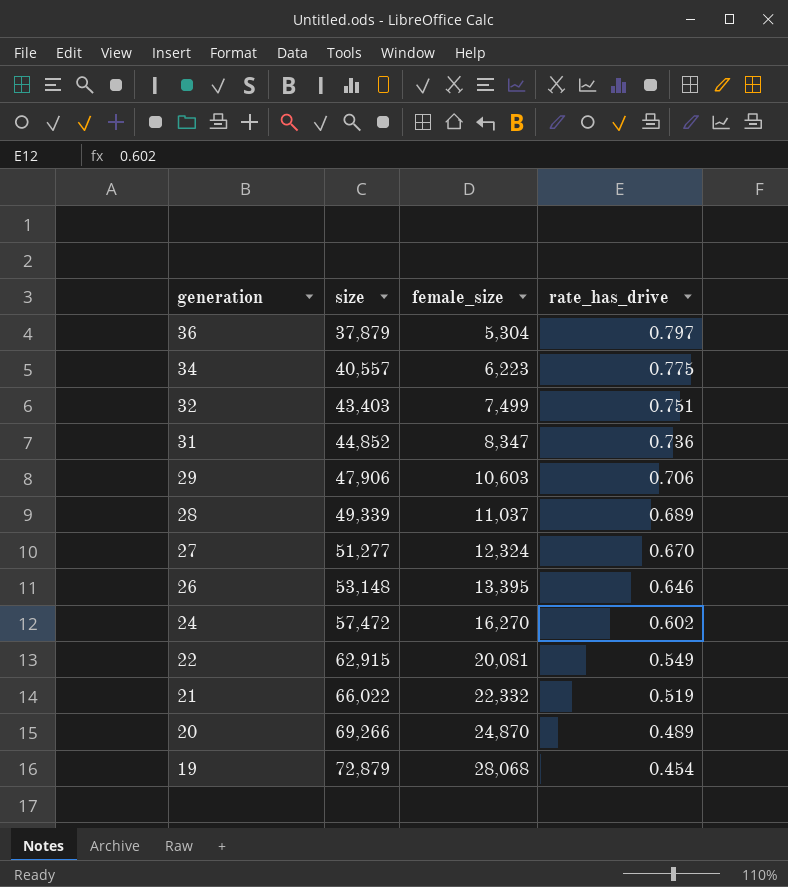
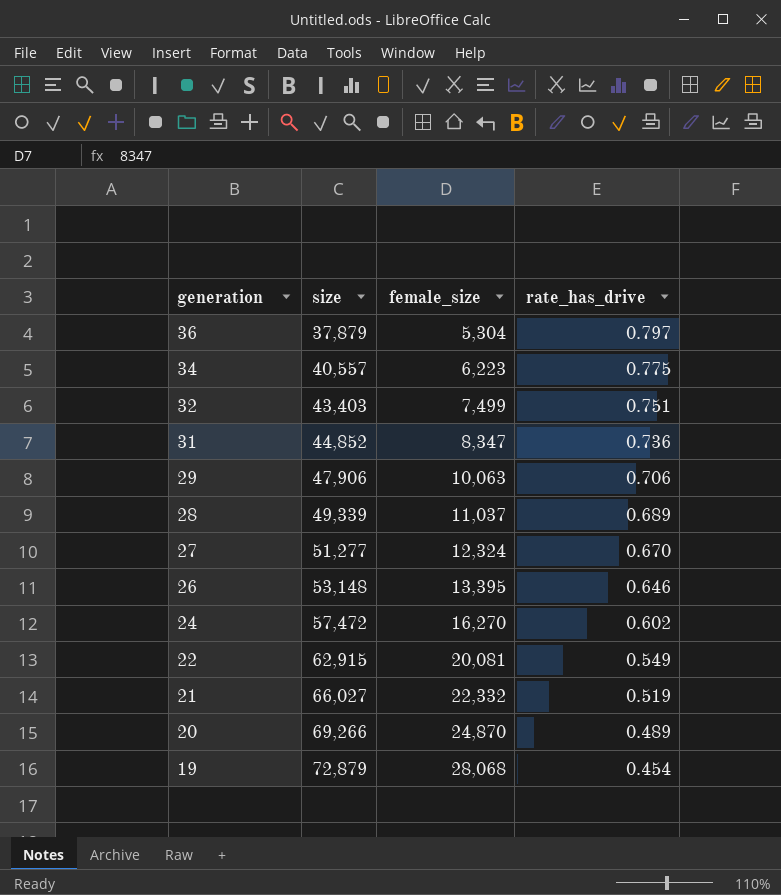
29 | female_size: 10,603 -> 10,063
21 | size: 66,022 -> 66,027

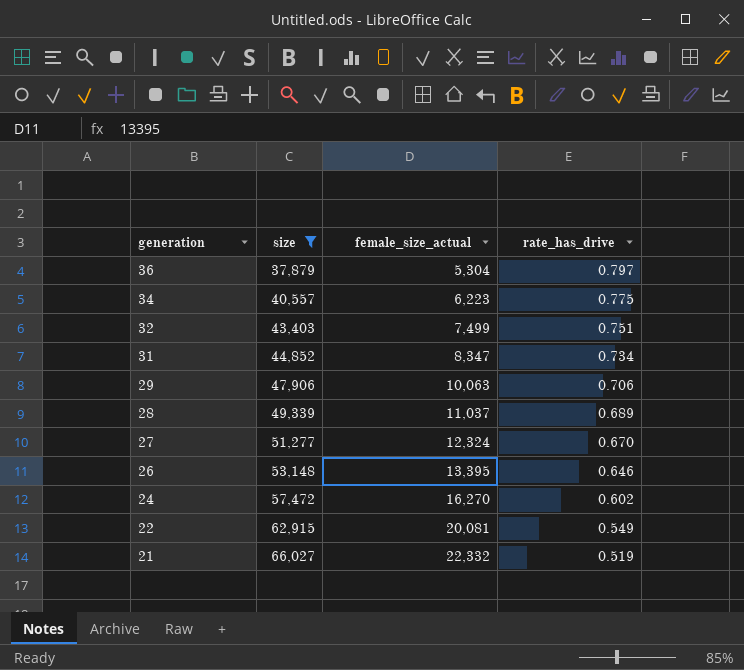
filter: none -> size <= 66,027
column name: female_size -> female_size_actual
31 | rate_has_drive: 0.736 -> 0.734

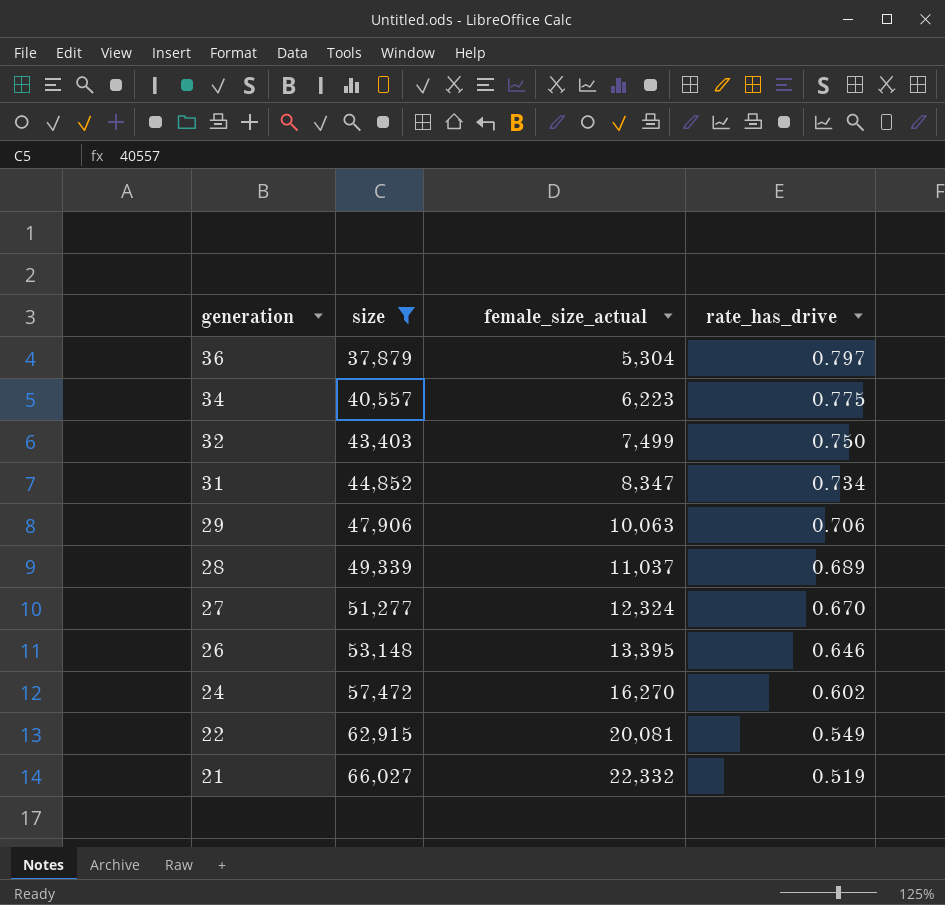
32 | rate_has_drive: 0.751 -> 0.750

